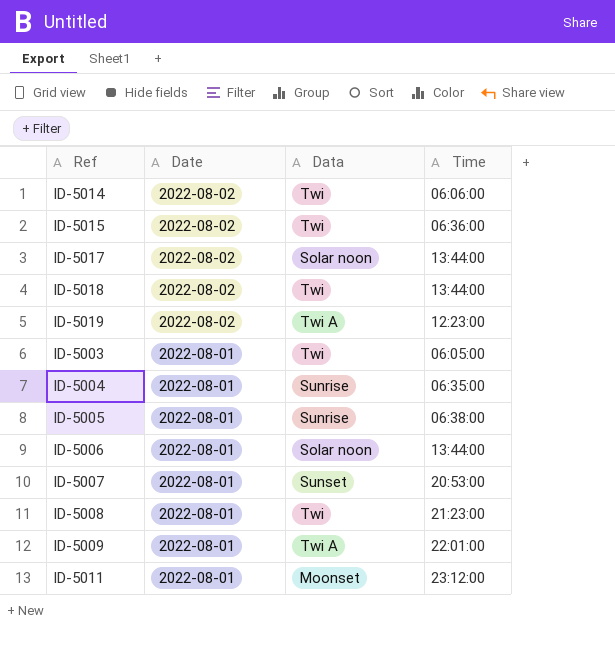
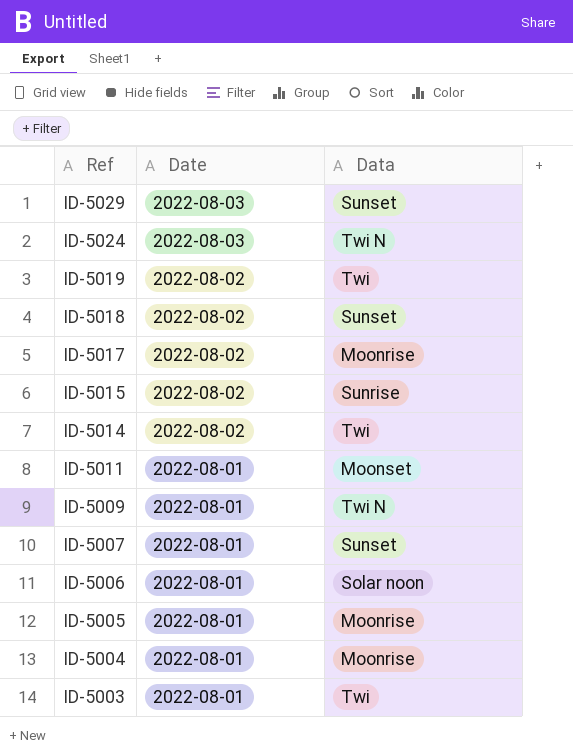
row order: Date descending -> Ref descending
column Time | position: 4 -> none
row ID-5008: 2022-08-01 | Twi | 21:23:00 -> none
row ID-5029: none -> 2022-08-03 | Sunset
row ID-5024: none -> 2022-08-03 | Twi N
ID-5019 | Data: Twi A -> Twi
ID-5018 | Data: Twi -> Sunset
ID-5017 | Data: Solar noon -> Moonrise
ID-5015 | Data: Twi -> Sunrise
ID-5009 | Data: Twi A -> Twi N
ID-5005 | Data: Sunrise -> Moonrise
ID-5004 | Data: Sunrise -> Moonrise

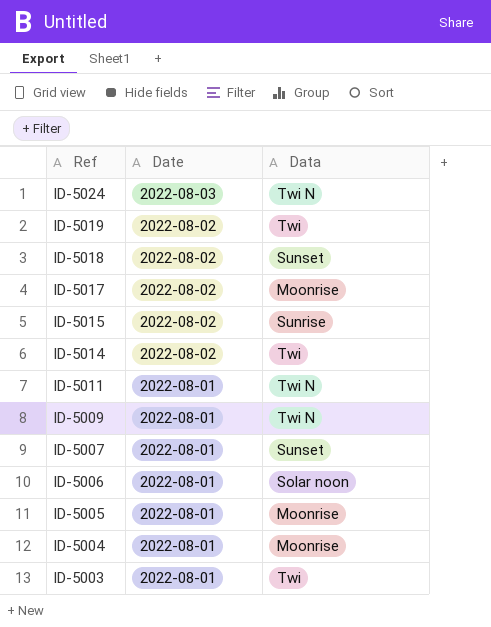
row ID-5029: 2022-08-03 | Sunset -> none
ID-5011 | Data: Moonset -> Twi N

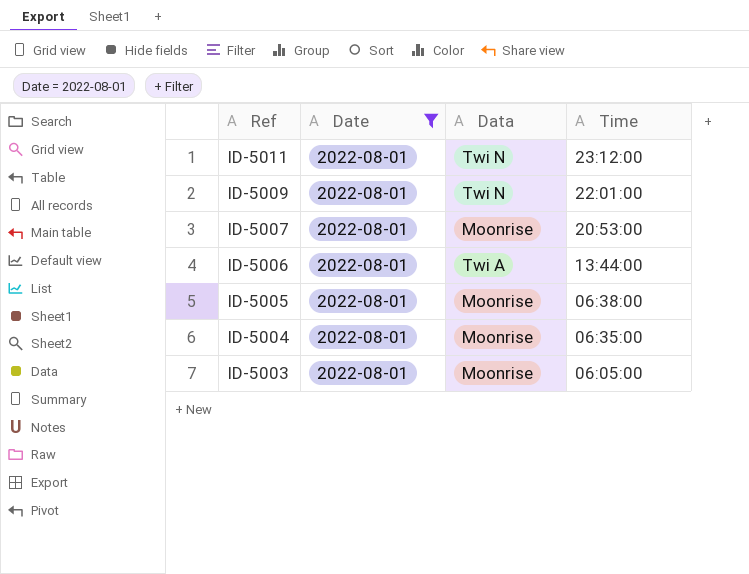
filter: none -> Date = 2022-08-01
column Time | position: none -> 4
ID-5007 | Data: Sunset -> Moonrise
ID-5006 | Data: Solar noon -> Twi A
ID-5003 | Data: Twi -> Moonrise

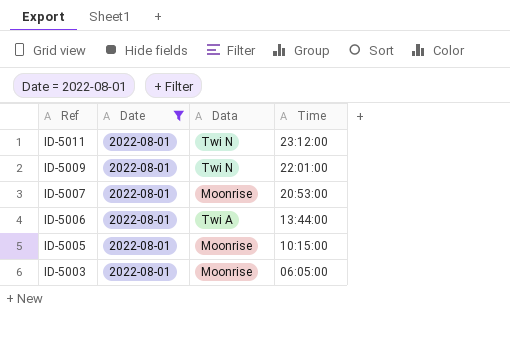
row ID-5004: 2022-08-01 | Moonrise | 06:35:00 -> none
ID-5005 | Time: 06:38:00 -> 10:15:00

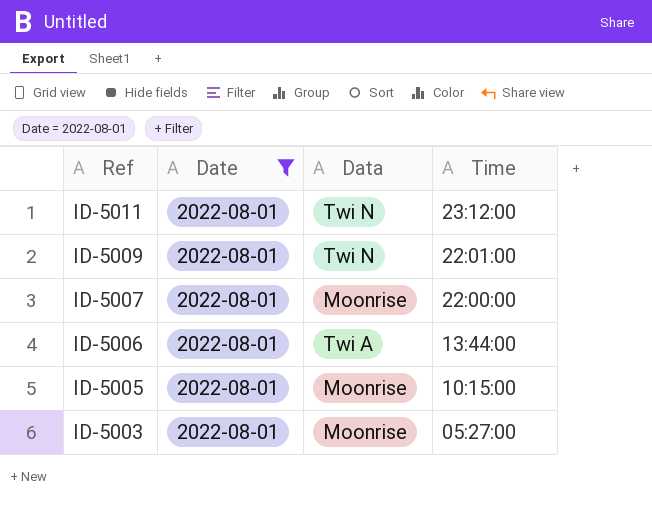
ID-5007 | Time: 20:53:00 -> 22:00:00
ID-5003 | Time: 06:05:00 -> 05:27:00

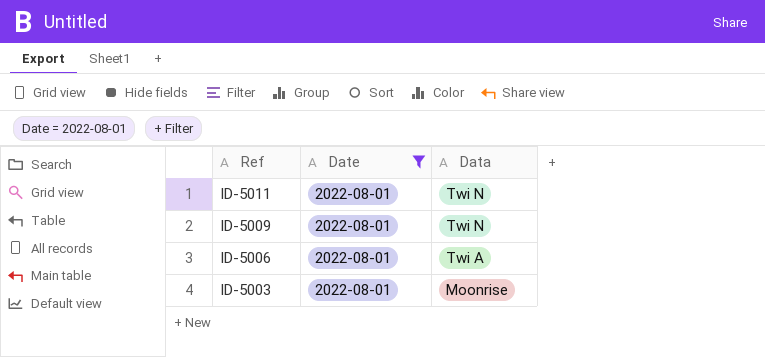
column Time | position: 4 -> none
row ID-5007: 2022-08-01 | Moonrise | 22:00:00 -> none
row ID-5005: 2022-08-01 | Moonrise | 10:15:00 -> none

